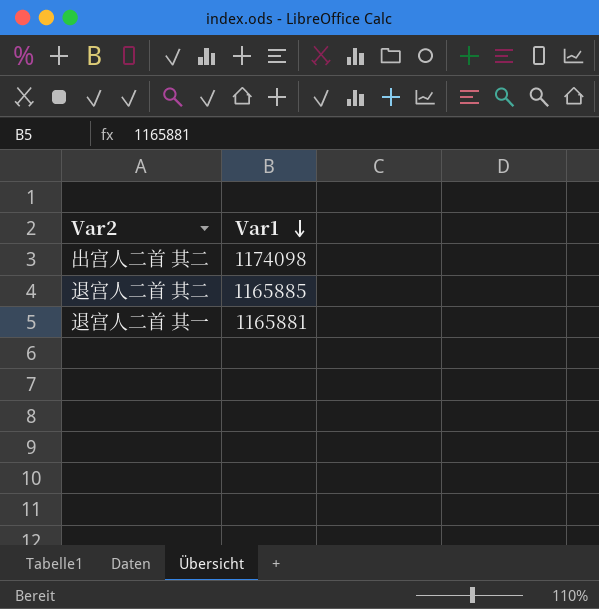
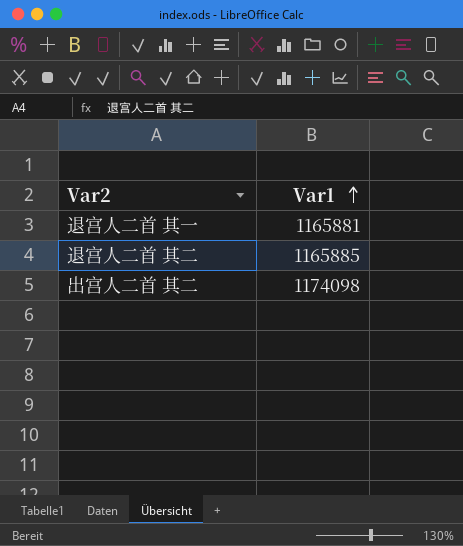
row order: Var1 descending -> Var1 ascending

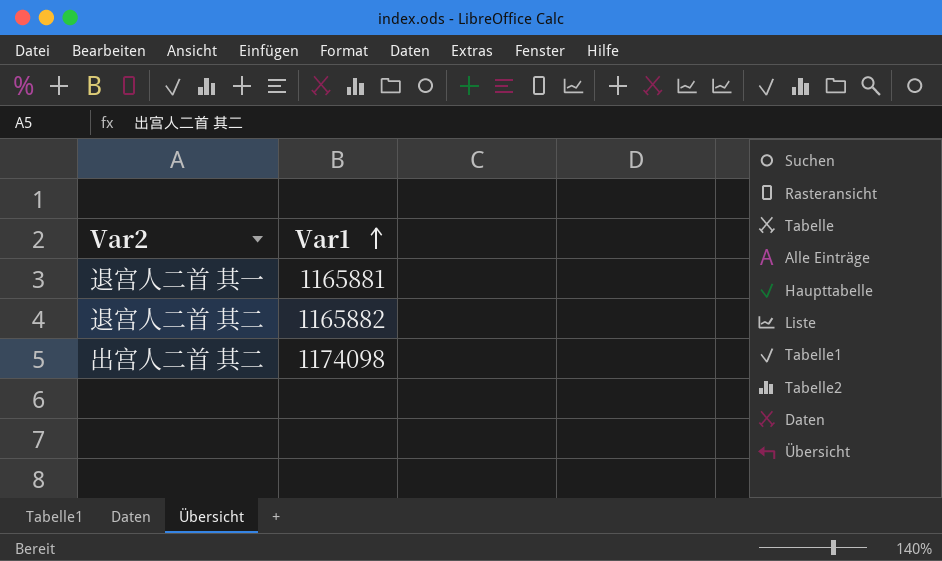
退宫人二首 其二 | Var1: 1165885 -> 1165882

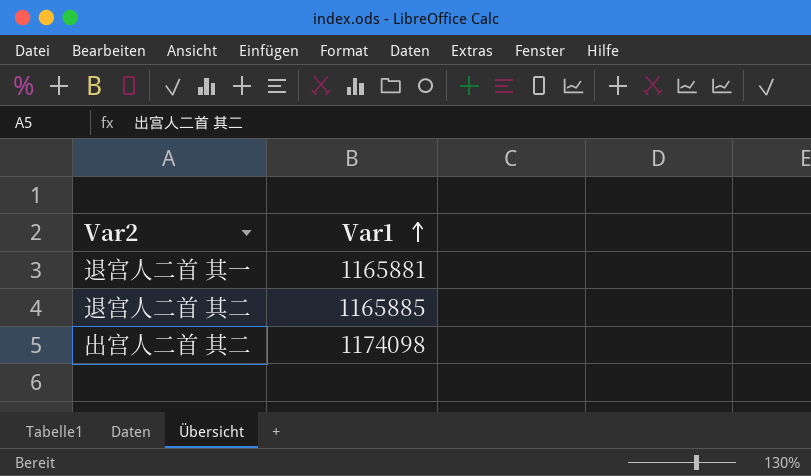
退宫人二首 其二 | Var1: 1165882 -> 1165885

